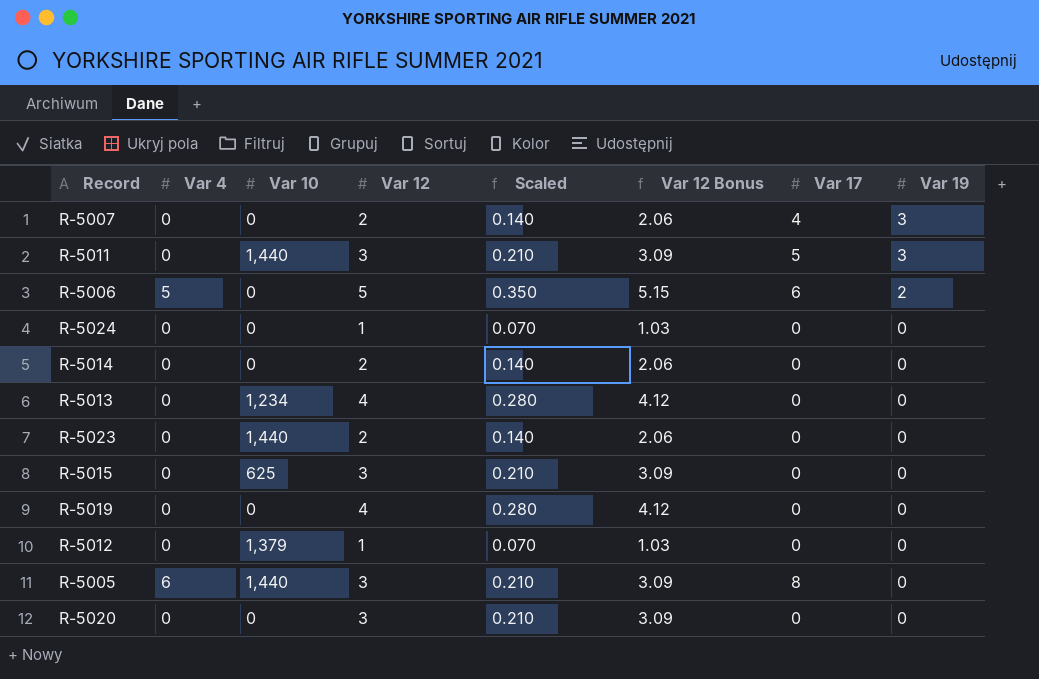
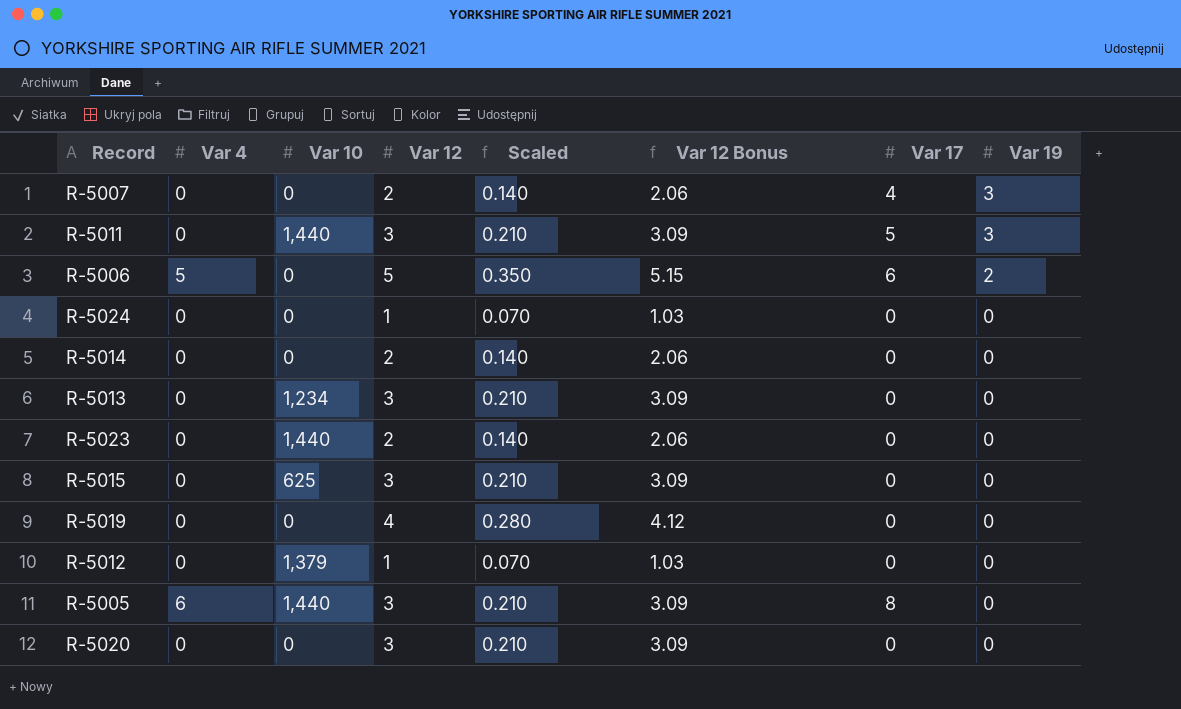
R-5013 | Var 12: 4 -> 3
R-5013 | Scaled: 0.280 -> 0.210
R-5013 | Var 12 Bonus: 4.12 -> 3.09

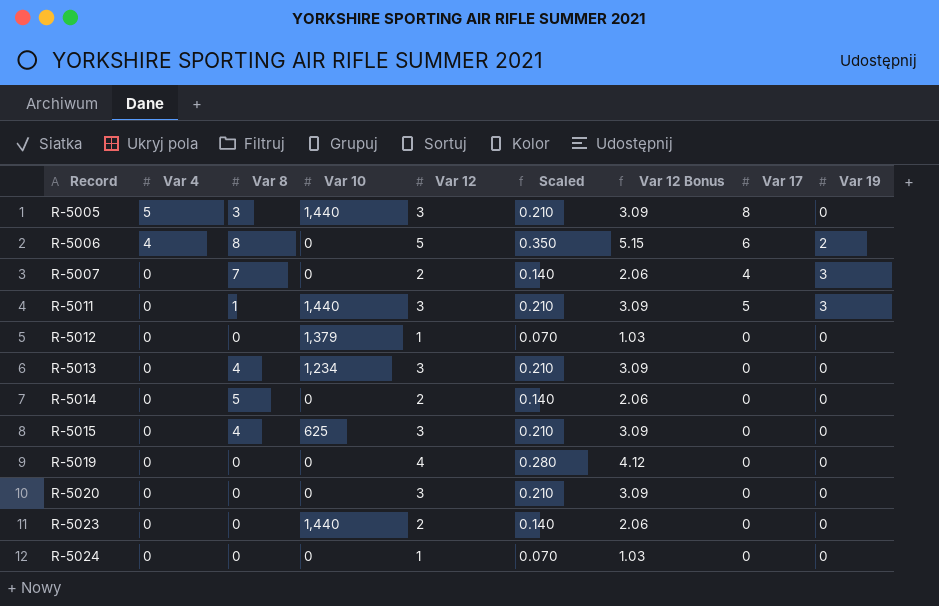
row order: Var 19 descending -> Record ascending
column Var 8 | position: none -> 3
R-5005 | Var 4: 6 -> 5
R-5006 | Var 4: 5 -> 4

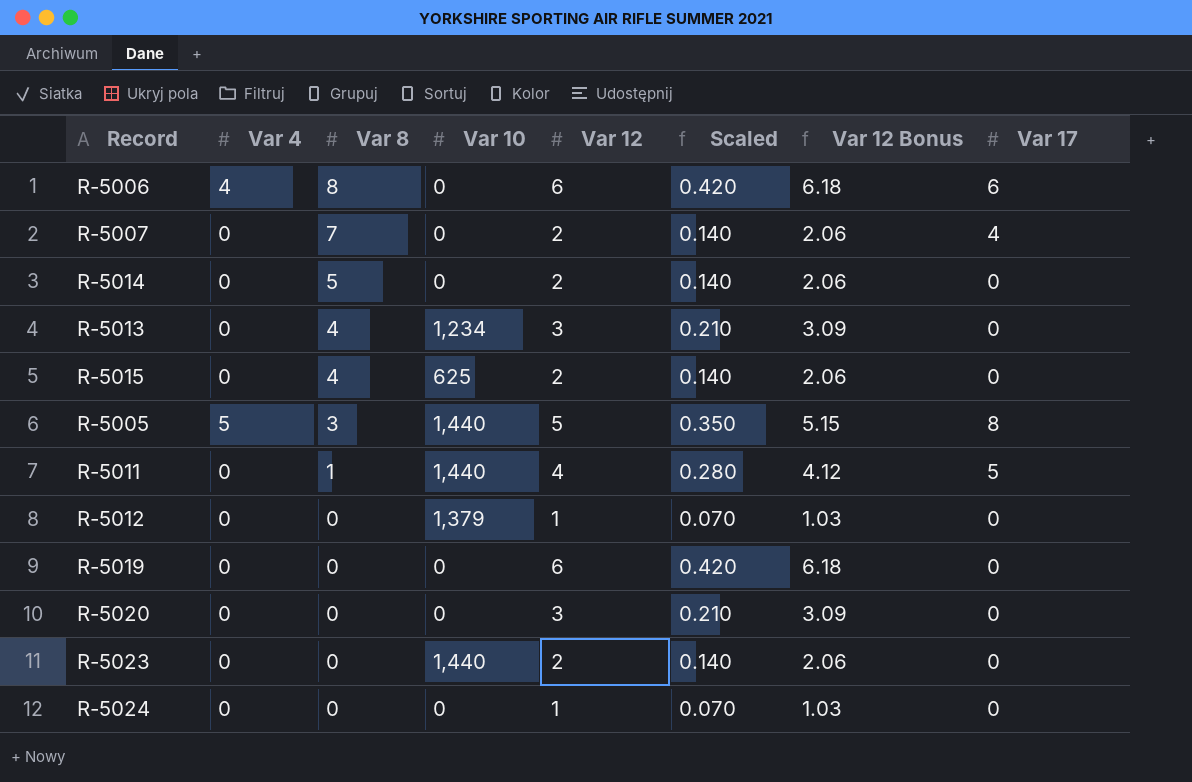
row order: Record ascending -> Var 8 descending
column Var 19 | position: 9 -> none
R-5006 | Var 12: 5 -> 6
R-5006 | Scaled: 0.350 -> 0.420
R-5006 | Var 12 Bonus: 5.15 -> 6.18
R-5015 | Var 12: 3 -> 2
R-5015 | Scaled: 0.210 -> 0.140
R-5015 | Var 12 Bonus: 3.09 -> 2.06
R-5005 | Var 12: 3 -> 5
R-5005 | Scaled: 0.210 -> 0.350
R-5005 | Var 12 Bonus: 3.09 -> 5.15
R-5011 | Var 12: 3 -> 4
R-5011 | Scaled: 0.210 -> 0.280
R-5011 | Var 12 Bonus: 3.09 -> 4.12
R-5019 | Var 12: 4 -> 6
R-5019 | Scaled: 0.280 -> 0.420
R-5019 | Var 12 Bonus: 4.12 -> 6.18

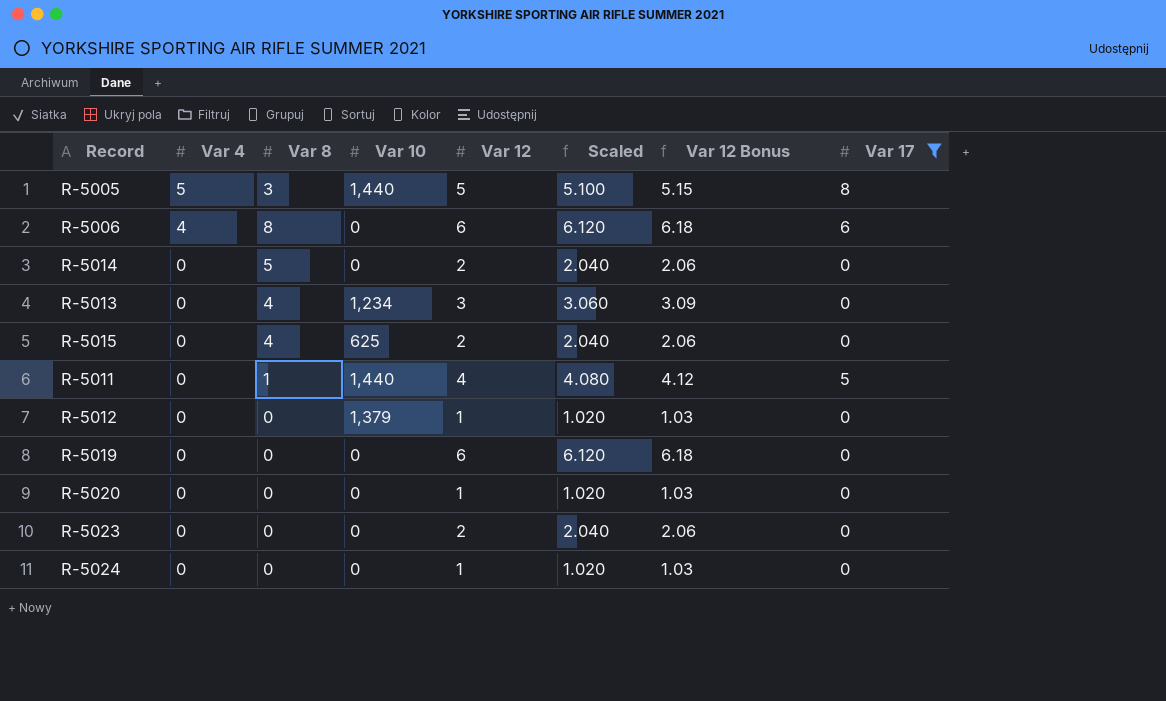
filter: none -> Var 17 != 4
row order: Var 8 descending -> Var 4 descending
column Scaled | formula: [Var 12] * 0.07 -> [Var 12] * 1.02
R-5020 | Var 12: 3 -> 1
R-5020 | Var 12 Bonus: 3.09 -> 1.03
R-5023 | Var 10: 1,440 -> 0

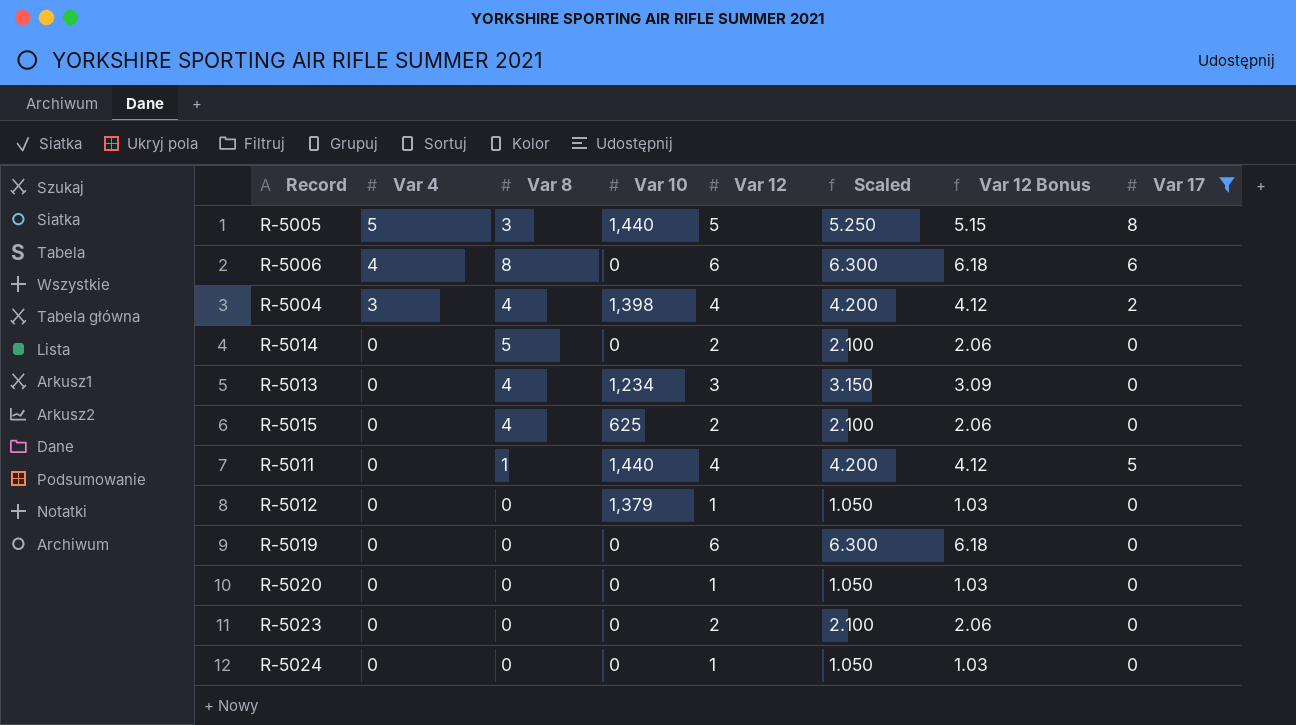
column Scaled | formula: [Var 12] * 1.02 -> [Var 12] * 1.05
row R-5004: none -> 3 | 4 | 1,398 | 4 | 4.200 | 4.12 | 2

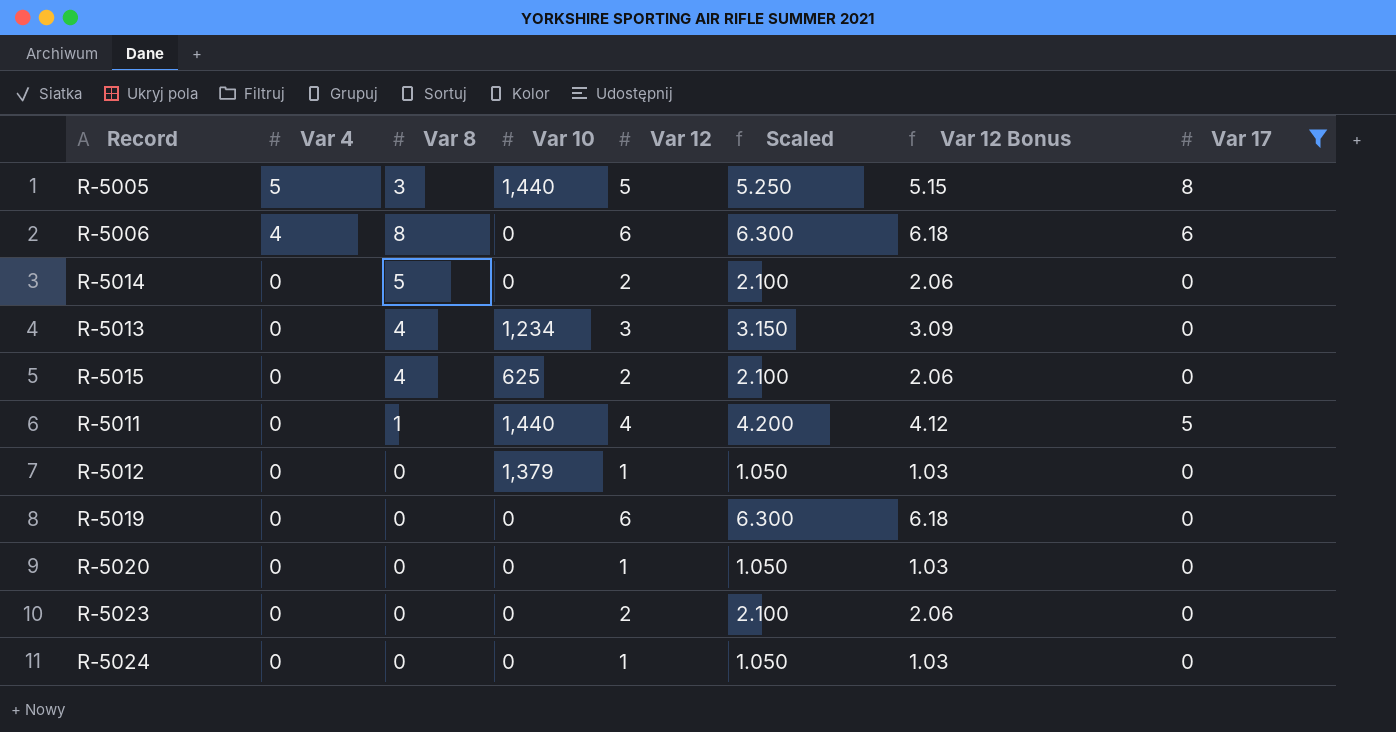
row R-5004: 3 | 4 | 1,398 | 4 | 4.200 | 4.12 | 2 -> none

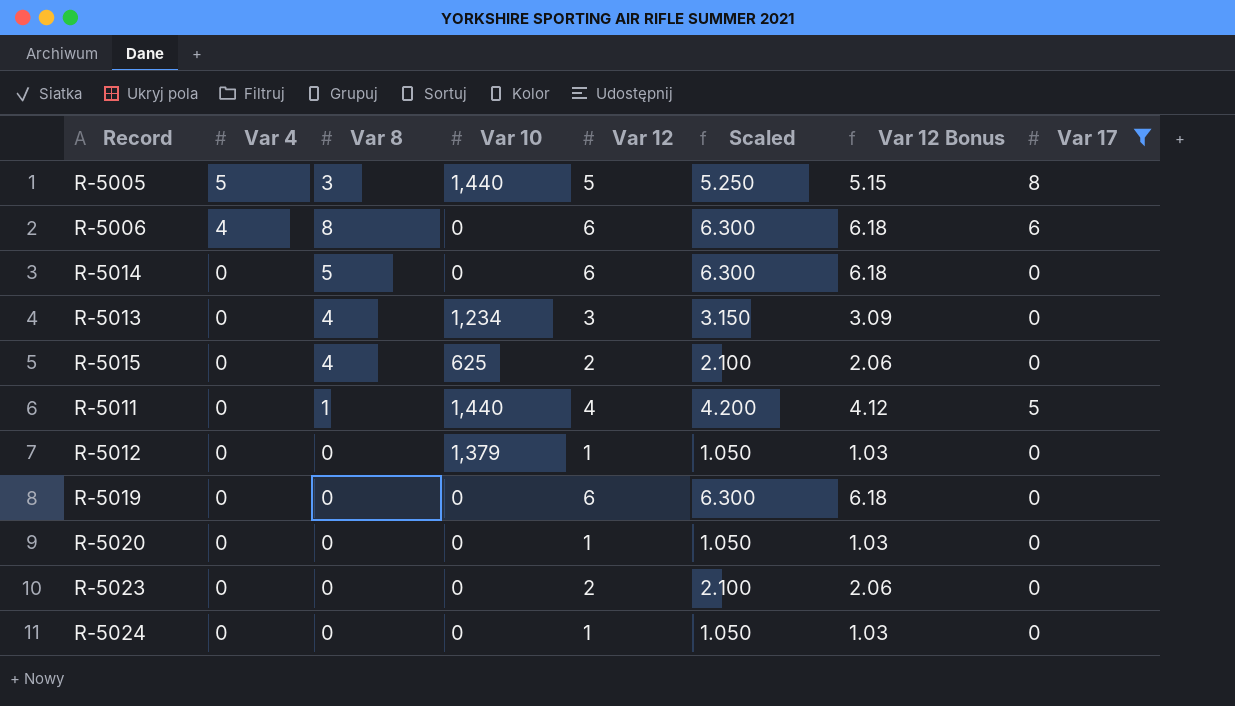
R-5014 | Var 12: 2 -> 6
R-5014 | Scaled: 2.100 -> 6.300
R-5014 | Var 12 Bonus: 2.06 -> 6.18

